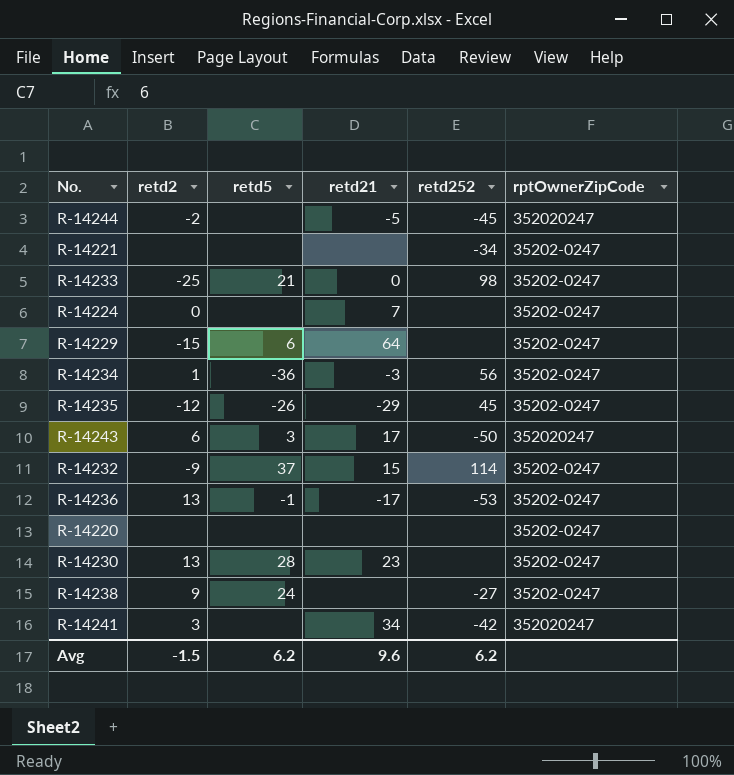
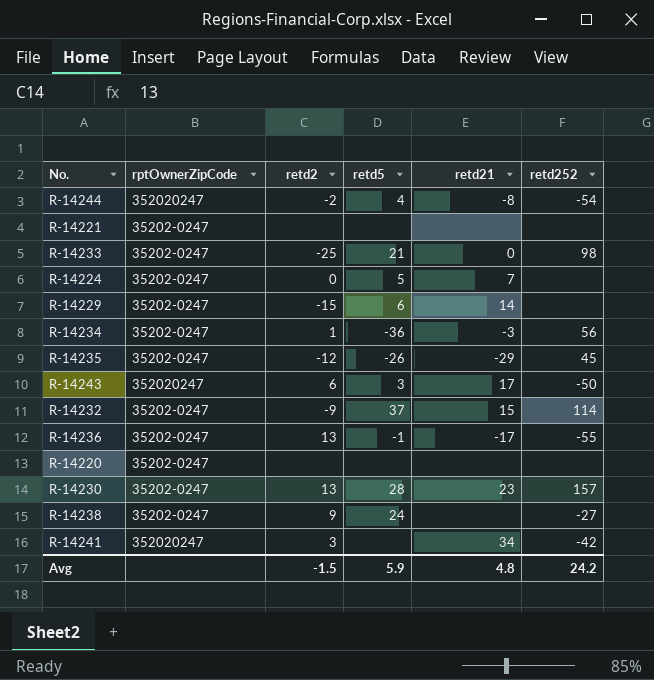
column rptOwnerZipCode | position: 6 -> 2
R-14244 | retd5: none -> 4
R-14244 | retd21: -5 -> -8
R-14244 | retd252: -45 -> -54
R-14221 | retd252: -34 -> none
R-14224 | retd5: none -> 5
R-14229 | retd21: 64 -> 14
R-14236 | retd252: -53 -> -55
R-14230 | retd252: none -> 157
Avg | retd5: 6.2 -> 5.9
Avg | retd21: 9.6 -> 4.8
Avg | retd252: 6.2 -> 24.2

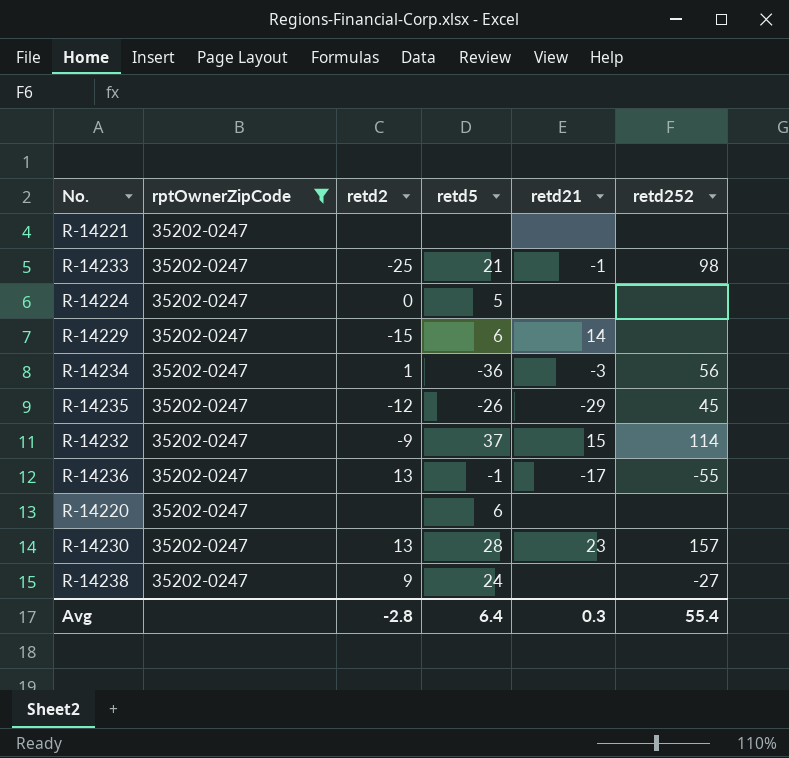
filter: none -> rptOwnerZipCode = 35202-0247
R-14233 | retd21: 0 -> -1
R-14224 | retd21: 7 -> none
R-14220 | retd5: none -> 6
Avg | retd2: -1.5 -> -2.8
Avg | retd5: 5.9 -> 6.4
Avg | retd21: 4.8 -> 0.3
Avg | retd252: 24.2 -> 55.4

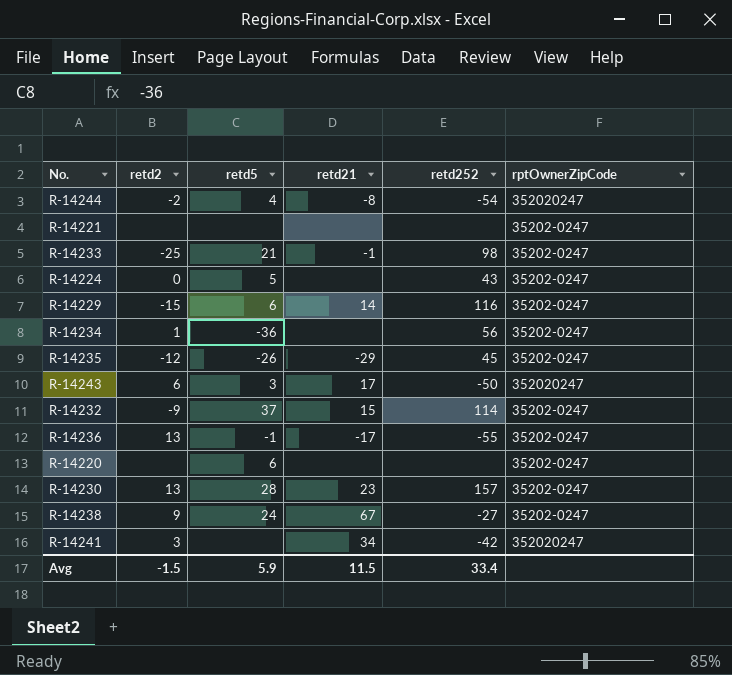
filter: rptOwnerZipCode = 35202-0247 -> none
column rptOwnerZipCode | position: 2 -> 6
R-14224 | retd252: none -> 43
R-14229 | retd252: none -> 116
R-14234 | retd21: -3 -> none
R-14238 | retd21: none -> 67
Avg | retd2: -2.8 -> -1.5
Avg | retd5: 6.4 -> 5.9
Avg | retd21: 0.3 -> 11.5
Avg | retd252: 55.4 -> 33.4

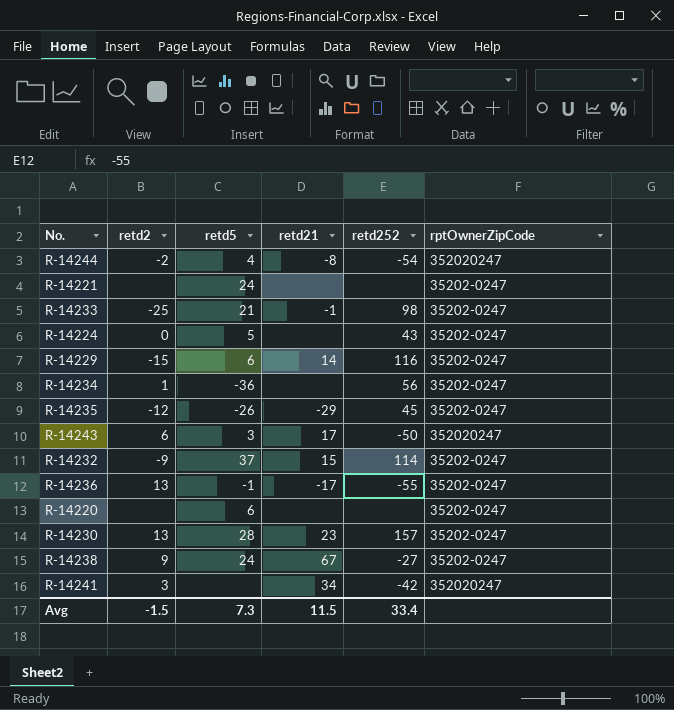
R-14221 | retd5: none -> 24
Avg | retd5: 5.9 -> 7.3

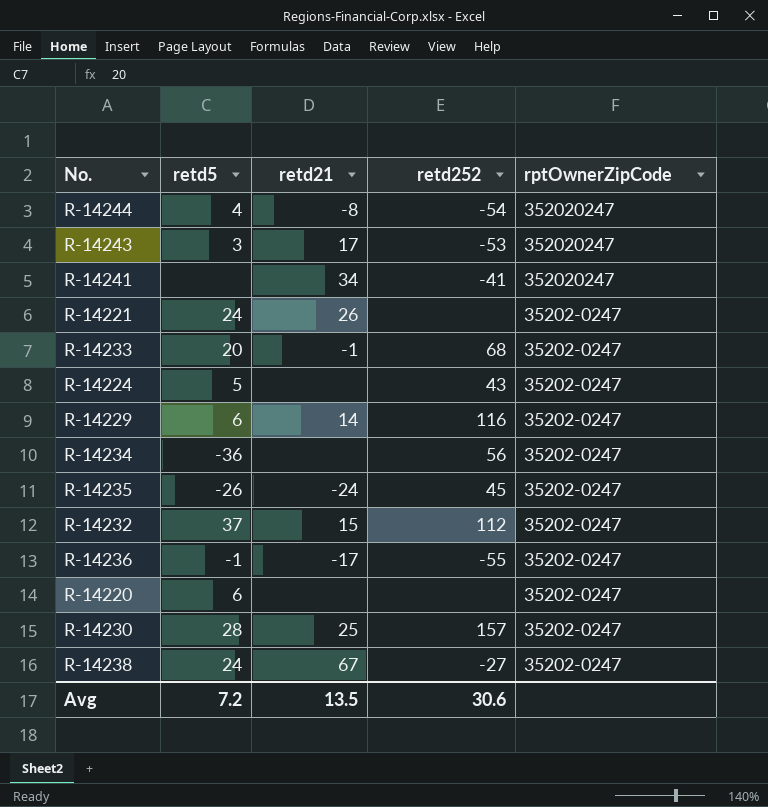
row order: none -> rptOwnerZipCode descending
column retd2 | position: 2 -> none
R-14243 | retd252: -50 -> -53
R-14241 | retd252: -42 -> -41
R-14221 | retd21: none -> 26
R-14233 | retd5: 21 -> 20
R-14233 | retd252: 98 -> 68
R-14235 | retd21: -29 -> -24
R-14232 | retd252: 114 -> 112
R-14230 | retd21: 23 -> 25
Avg | retd5: 7.3 -> 7.2
Avg | retd21: 11.5 -> 13.5
Avg | retd252: 33.4 -> 30.6

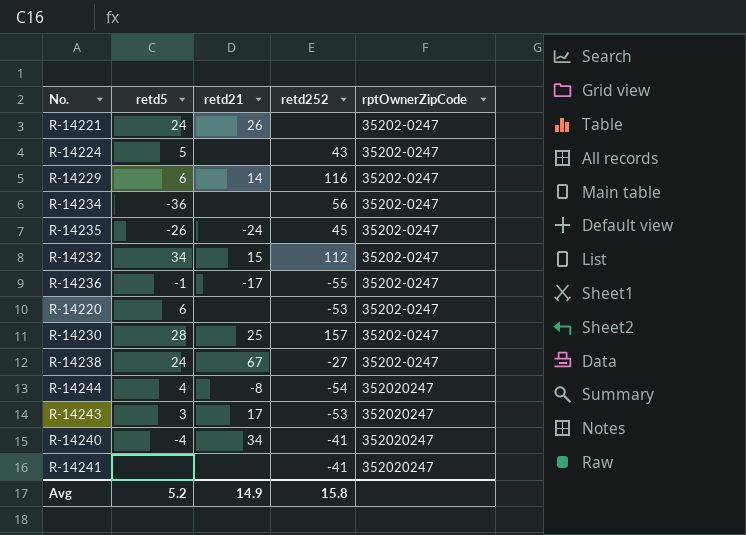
row order: rptOwnerZipCode descending -> rptOwnerZipCode ascending
row R-14233: 20 | -1 | 68 | 35202-0247 -> none
R-14232 | retd5: 37 -> 34
R-14220 | retd252: none -> -53
row R-14240: none -> -4 | 34 | -41 | 352020247
R-14241 | retd21: 34 -> none
Avg | retd5: 7.2 -> 5.2
Avg | retd21: 13.5 -> 14.9
Avg | retd252: 30.6 -> 15.8

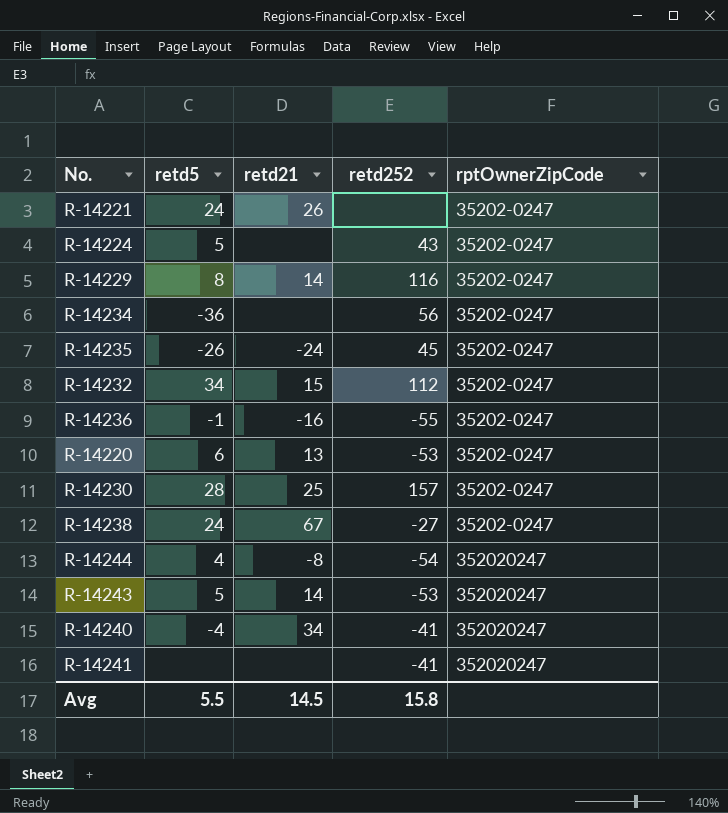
R-14229 | retd5: 6 -> 8
R-14236 | retd21: -17 -> -16
R-14220 | retd21: none -> 13
R-14243 | retd5: 3 -> 5
R-14243 | retd21: 17 -> 14
Avg | retd5: 5.2 -> 5.5
Avg | retd21: 14.9 -> 14.5

